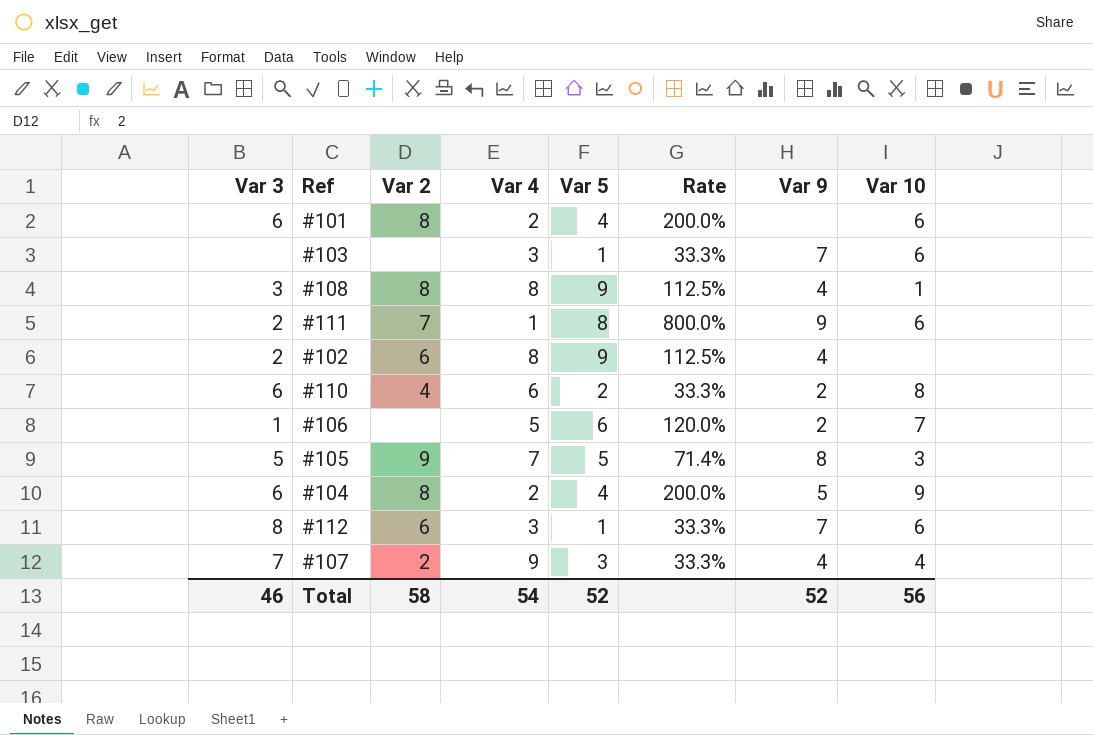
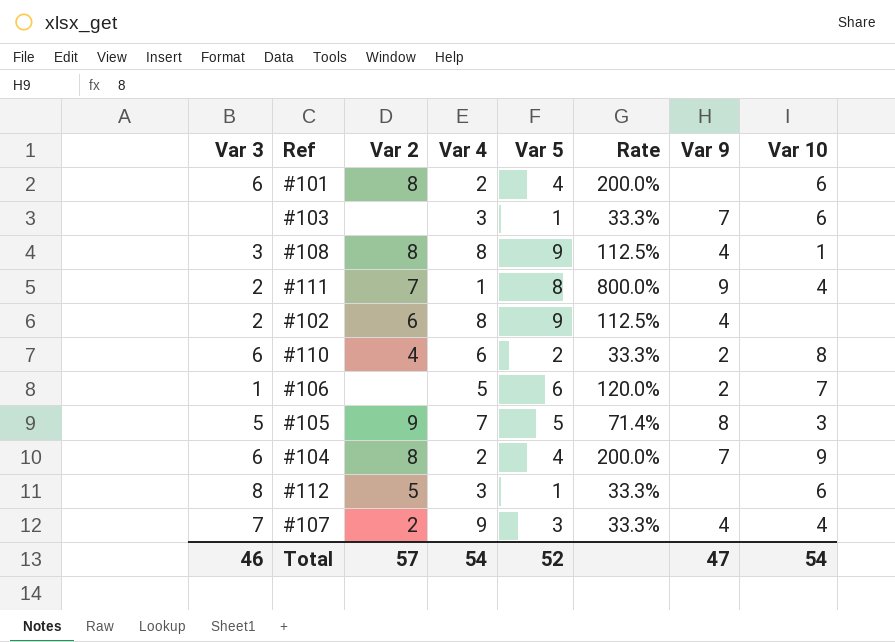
#111 | Var 10: 6 -> 4
#104 | Var 9: 5 -> 7
#112 | Var 2: 6 -> 5
#112 | Var 9: 7 -> none
Total | Var 2: 58 -> 57
Total | Var 9: 52 -> 47
Total | Var 10: 56 -> 54

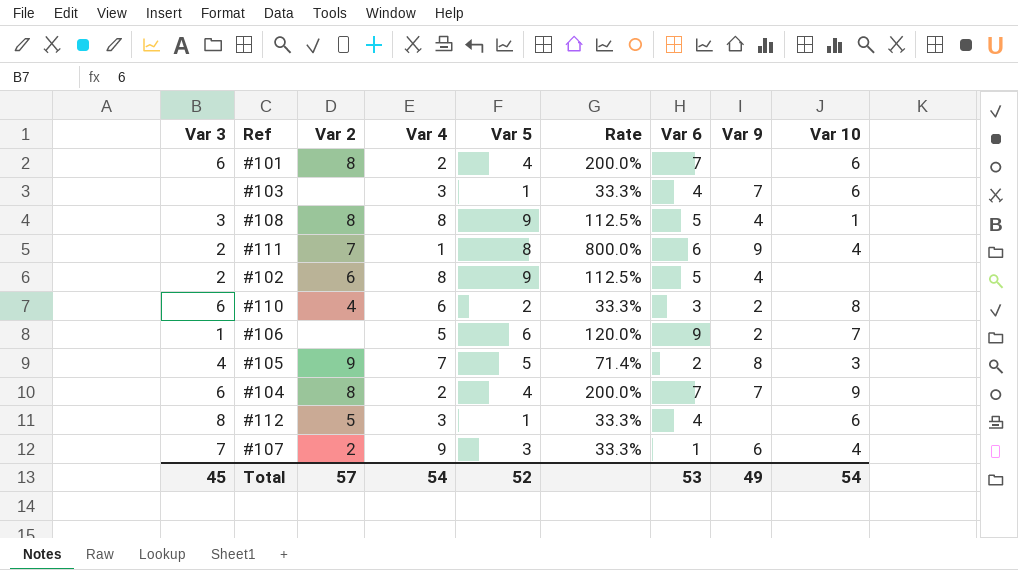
column Var 6 | position: none -> 7
#105 | Var 3: 5 -> 4
#107 | Var 9: 4 -> 6
Total | Var 3: 46 -> 45
Total | Var 9: 47 -> 49

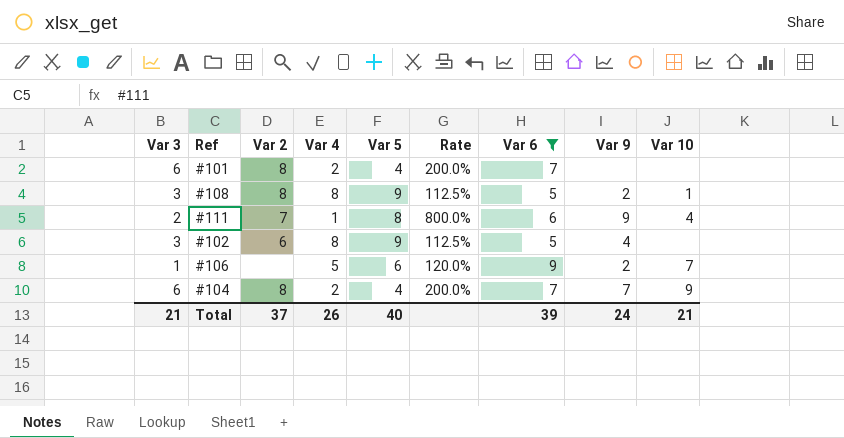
filter: none -> Var 6 >= 5
#101 | Var 10: 6 -> none
#108 | Var 9: 4 -> 2
#102 | Var 3: 2 -> 3
Total | Var 3: 45 -> 21
Total | Var 2: 57 -> 37
Total | Var 4: 54 -> 26
Total | Var 5: 52 -> 40
Total | Var 6: 53 -> 39
Total | Var 9: 49 -> 24
Total | Var 10: 54 -> 21

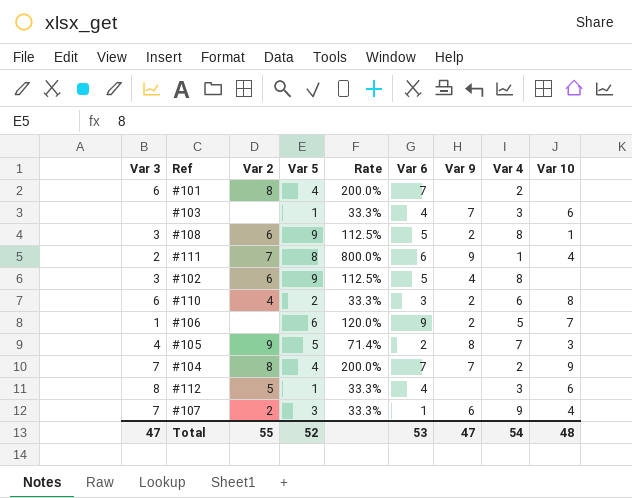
filter: Var 6 >= 5 -> none
column Var 4 | position: 4 -> 8
#108 | Var 2: 8 -> 6
#104 | Var 3: 6 -> 7
Total | Var 3: 21 -> 47
Total | Var 2: 37 -> 55
Total | Var 5: 40 -> 52
Total | Var 6: 39 -> 53
Total | Var 9: 24 -> 47
Total | Var 4: 26 -> 54
Total | Var 10: 21 -> 48

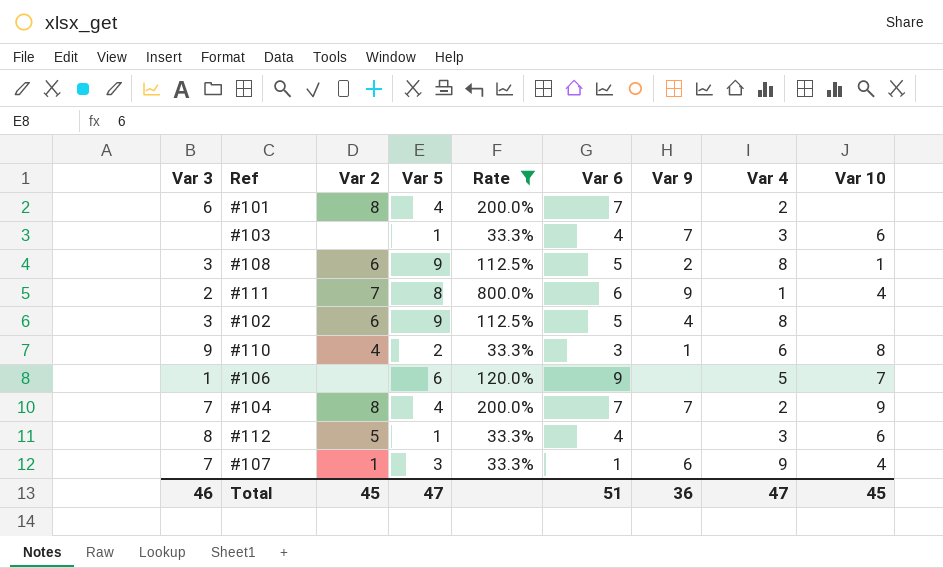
filter: none -> Rate != 71.4%
#110 | Var 3: 6 -> 9
#110 | Var 9: 2 -> 1
#106 | Var 9: 2 -> none
#107 | Var 2: 2 -> 1
Total | Var 3: 47 -> 46
Total | Var 2: 55 -> 45
Total | Var 5: 52 -> 47
Total | Var 6: 53 -> 51
Total | Var 9: 47 -> 36
Total | Var 4: 54 -> 47
Total | Var 10: 48 -> 45

